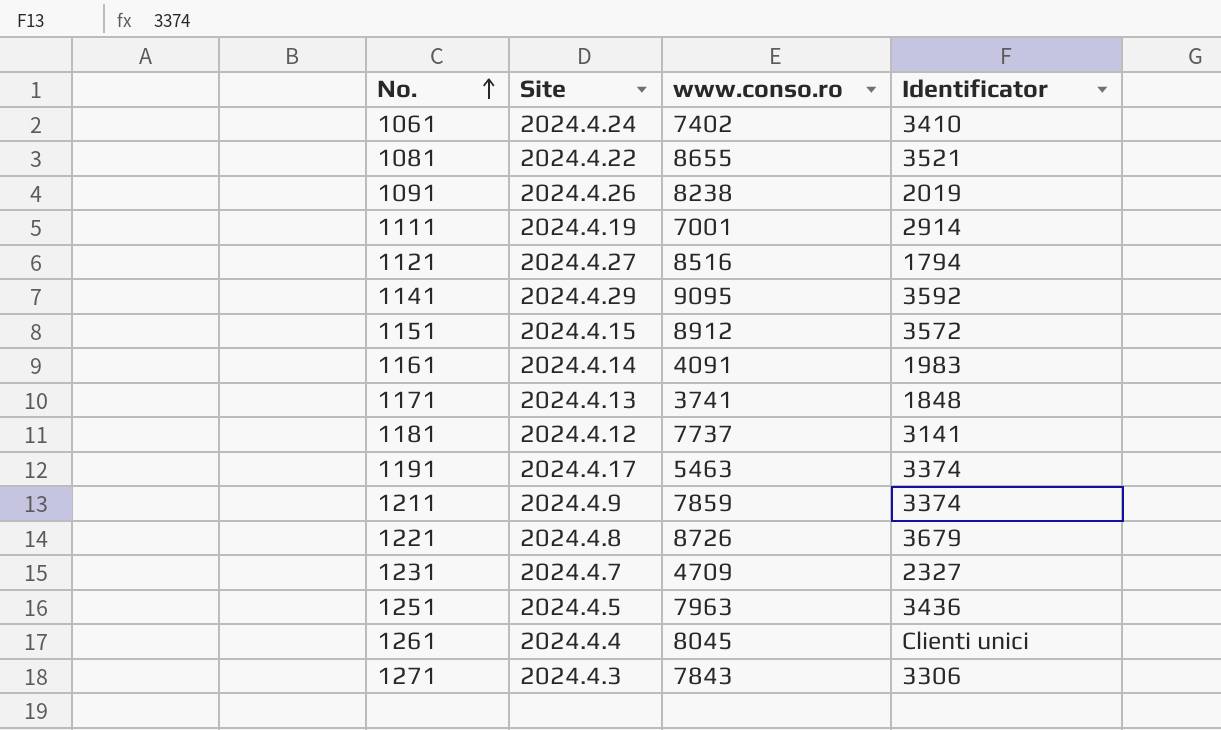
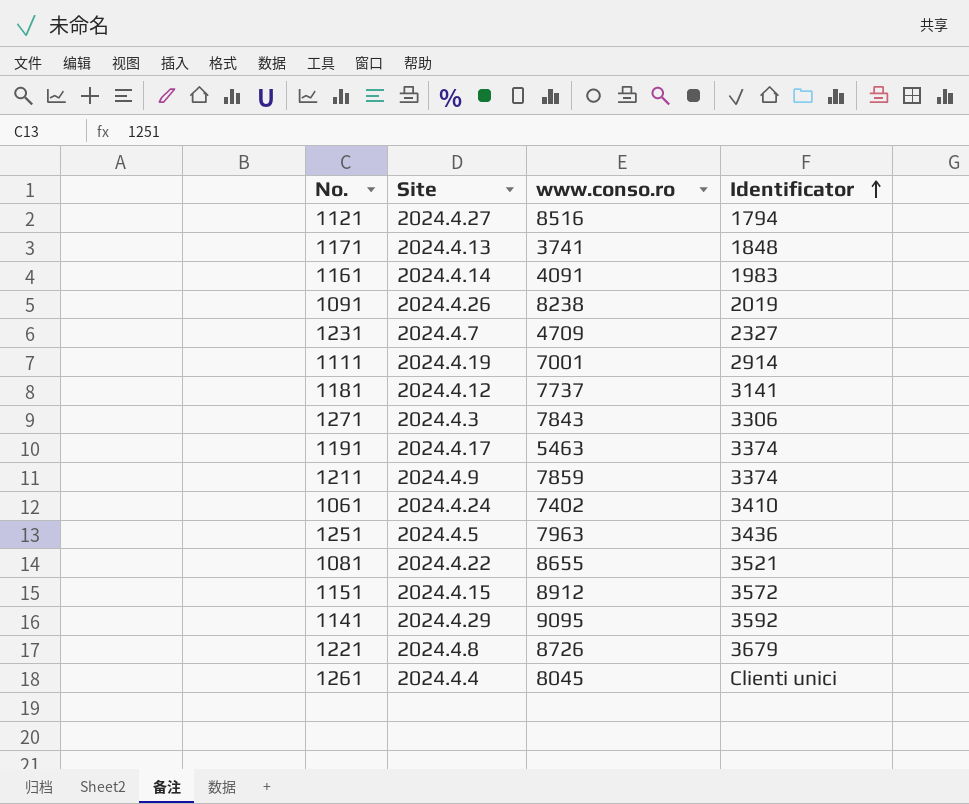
row order: No. ascending -> Identificator ascending

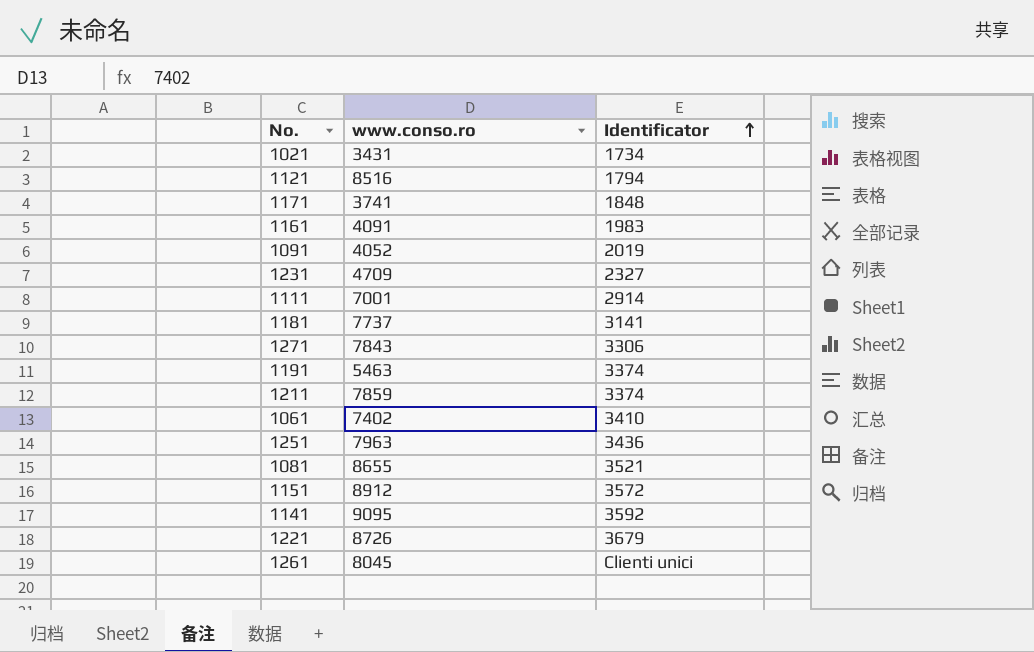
column Site | position: 2 -> none
row 1021: none -> 3431 | 1734
1091 | www.conso.ro: 8238 -> 4052

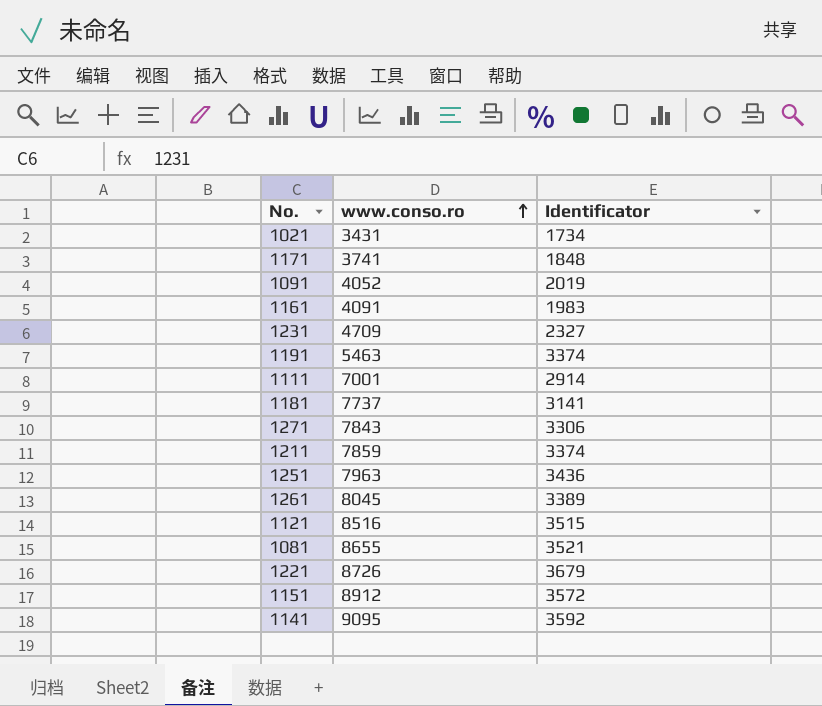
row order: Identificator ascending -> www.conso.ro ascending
row 1061: 7402 | 3410 -> none
1261 | Identificator: Clienti unici -> 3389
1121 | Identificator: 1794 -> 3515

